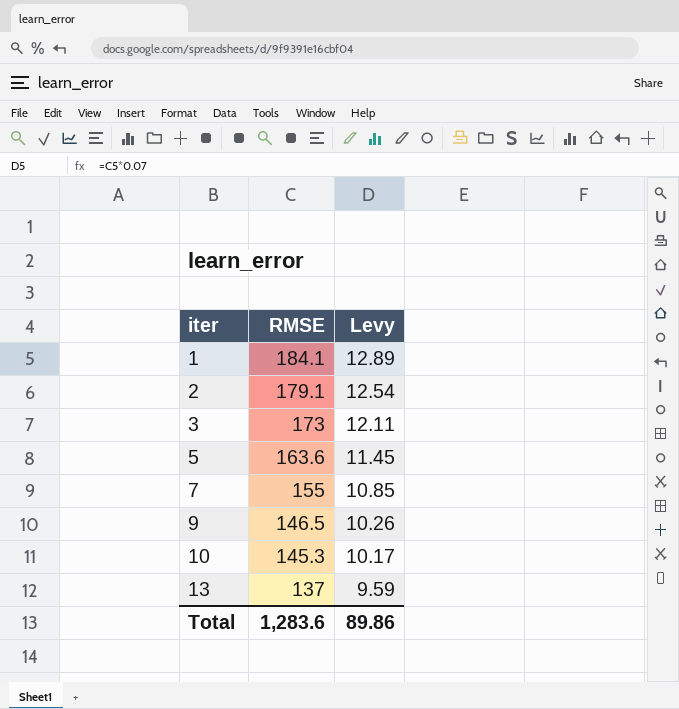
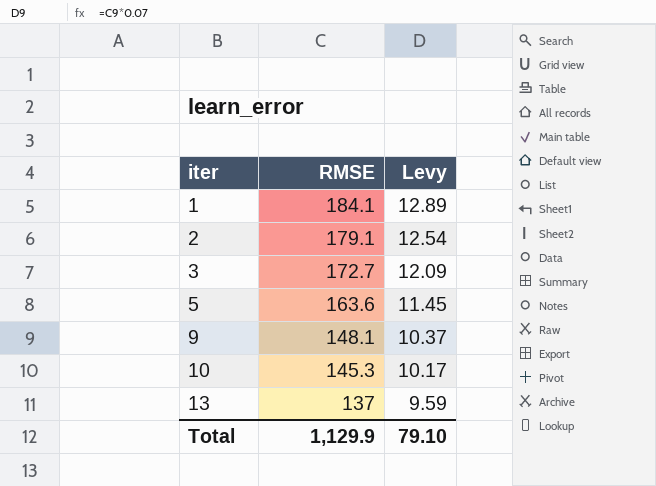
row 7: 155 | 10.85 -> none
3 | RMSE: 173 -> 172.7
3 | Levy: 12.11 -> 12.09
9 | RMSE: 146.5 -> 148.1
9 | Levy: 10.26 -> 10.37
Total | RMSE: 1,283.6 -> 1,129.9
Total | Levy: 89.86 -> 79.10

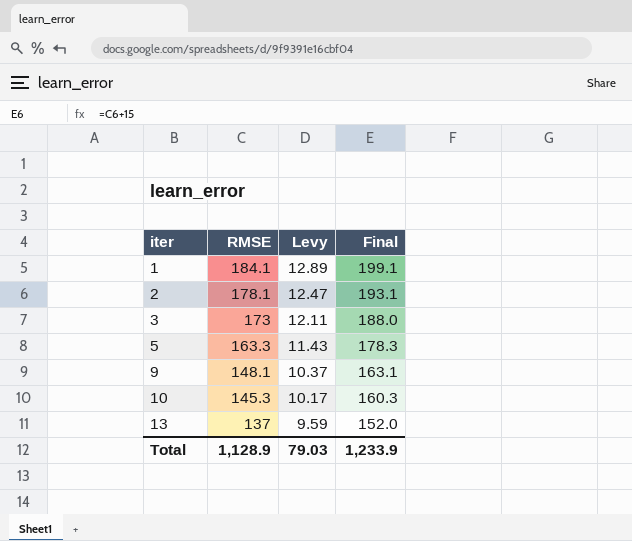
column Final | formula: none -> [RMSE] + 15
2 | RMSE: 179.1 -> 178.1
2 | Levy: 12.54 -> 12.47
3 | RMSE: 172.7 -> 173
3 | Levy: 12.09 -> 12.11
5 | RMSE: 163.6 -> 163.3
5 | Levy: 11.45 -> 11.43
Total | RMSE: 1,129.9 -> 1,128.9
Total | Levy: 79.10 -> 79.03

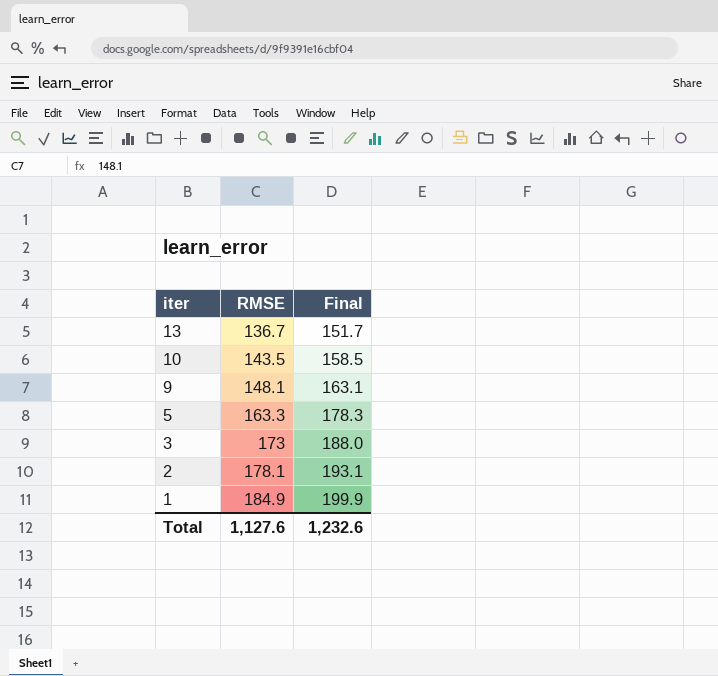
row order: iter ascending -> iter descending
column Levy | formula: [RMSE] * 0.07 -> none
13 | RMSE: 137 -> 136.7
13 | Final: 152.0 -> 151.7
10 | RMSE: 145.3 -> 143.5
10 | Final: 160.3 -> 158.5
1 | RMSE: 184.1 -> 184.9
1 | Final: 199.1 -> 199.9
Total | RMSE: 1,128.9 -> 1,127.6
Total | Final: 1,233.9 -> 1,232.6

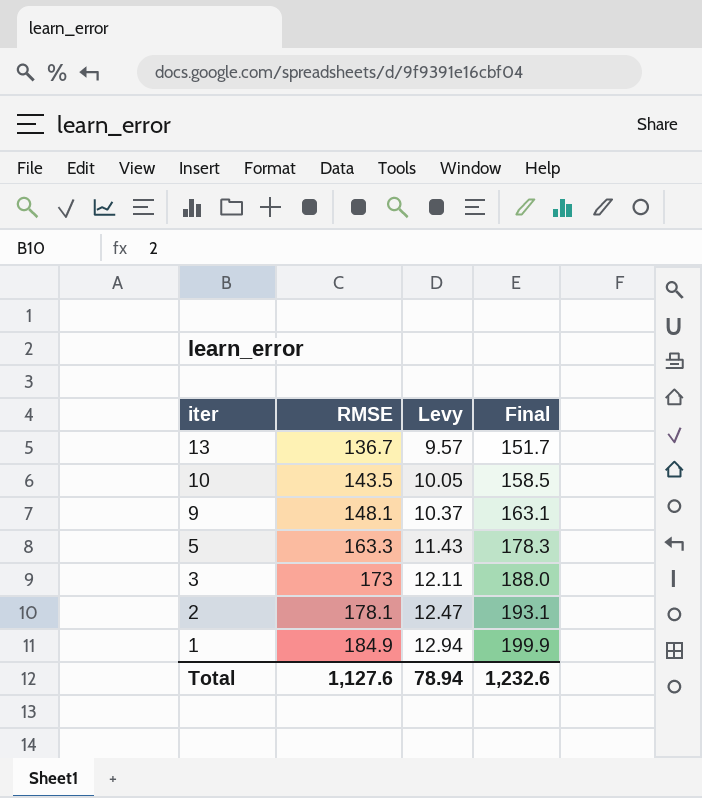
column Levy | formula: none -> [RMSE] * 0.07

